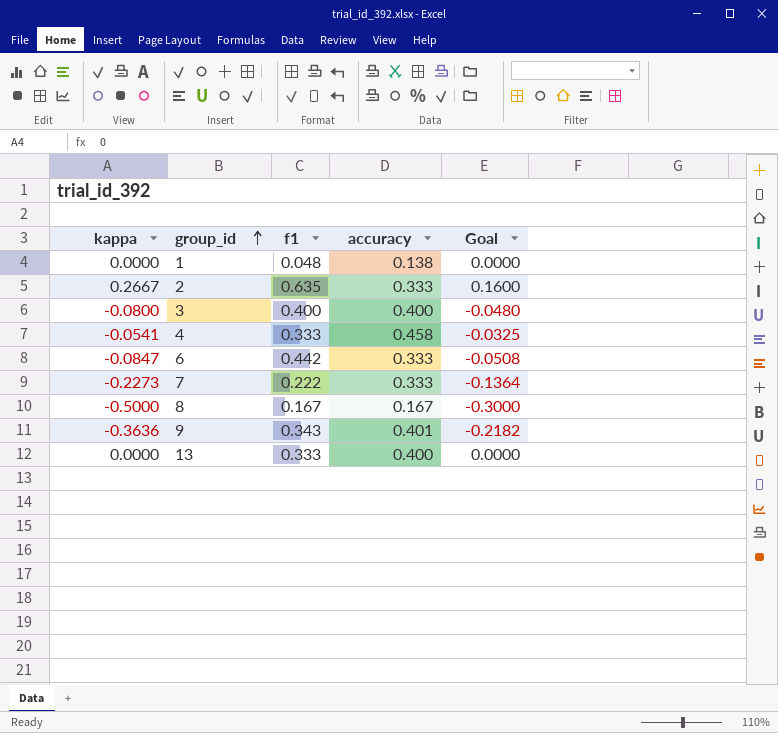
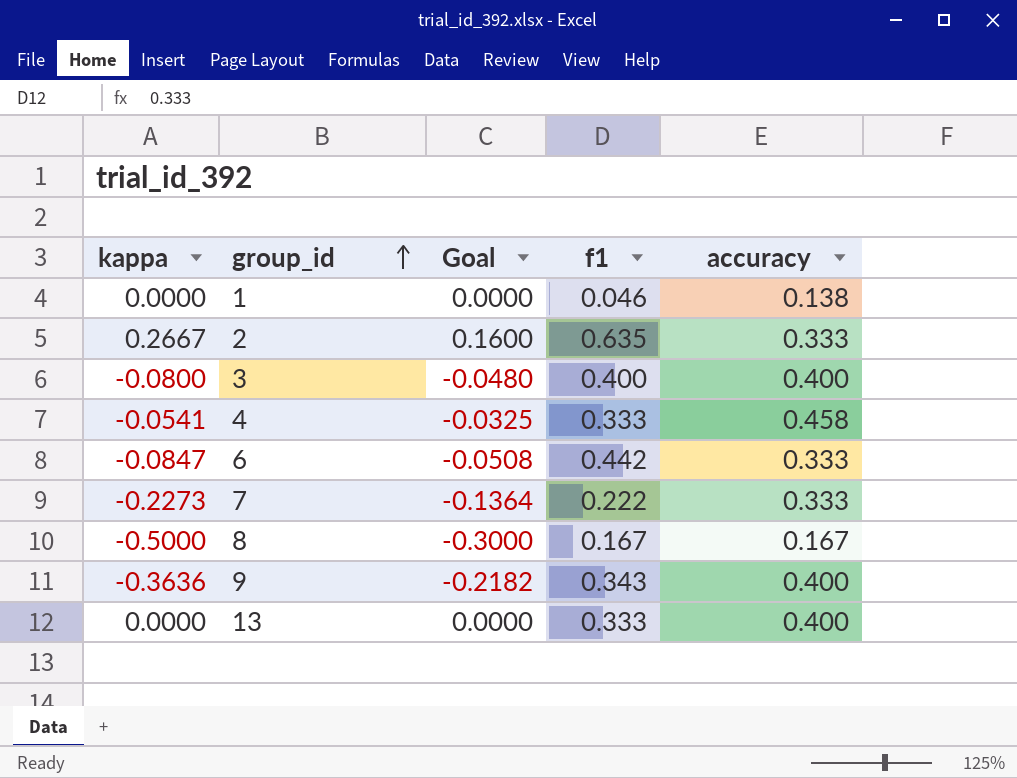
column Goal | position: 5 -> 3
1 | f1: 0.048 -> 0.046
9 | accuracy: 0.401 -> 0.400

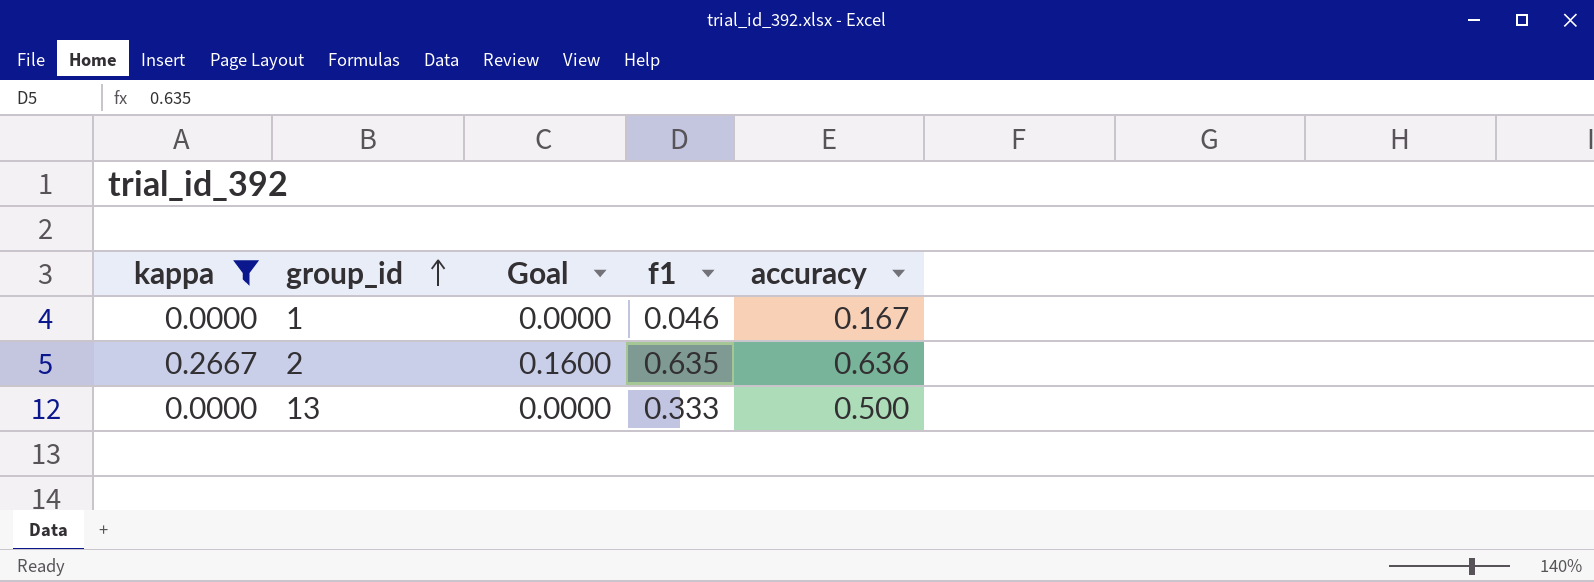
filter: none -> kappa >= 0.0000
1 | accuracy: 0.138 -> 0.167
2 | accuracy: 0.333 -> 0.636
13 | accuracy: 0.400 -> 0.500

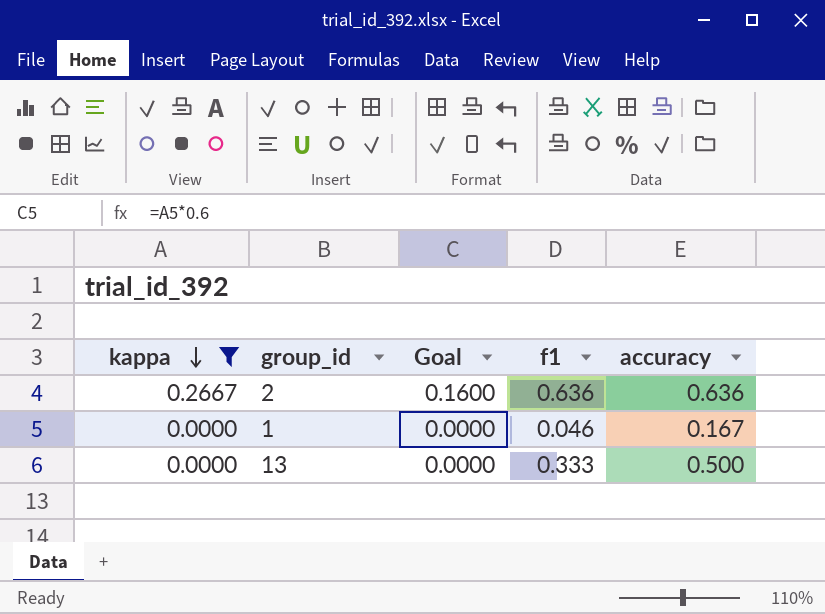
row order: group_id ascending -> kappa descending
2 | f1: 0.635 -> 0.636

